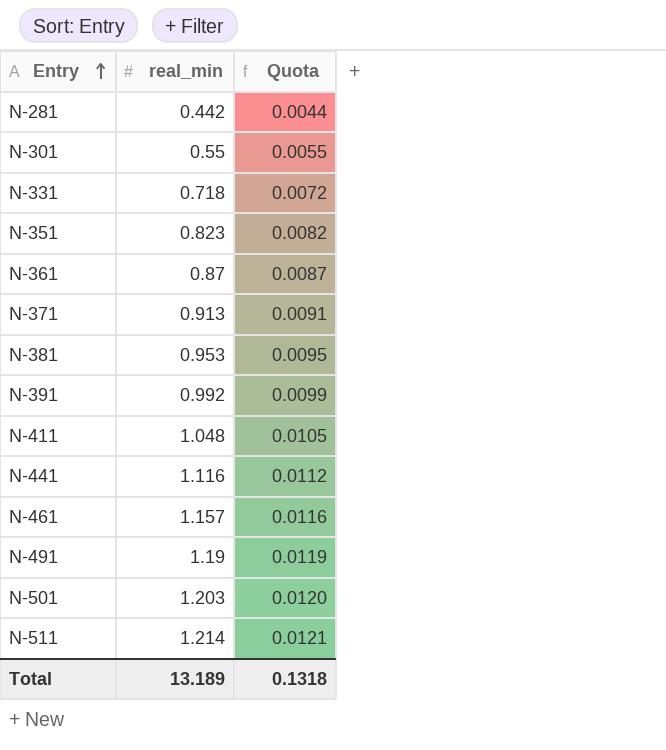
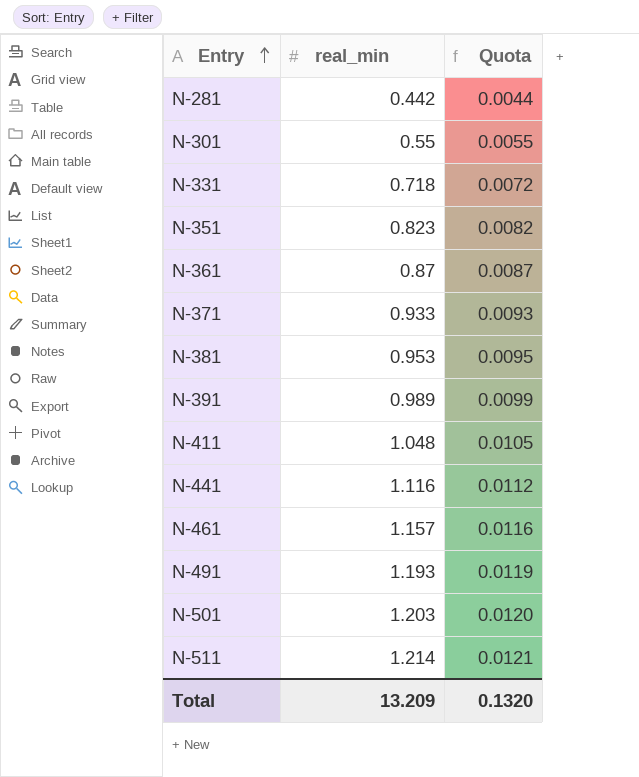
N-371 | real_min: 0.913 -> 0.933
N-371 | Quota: 0.0091 -> 0.0093
N-391 | real_min: 0.992 -> 0.989
N-491 | real_min: 1.19 -> 1.193
Total | real_min: 13.189 -> 13.209
Total | Quota: 0.1318 -> 0.1320

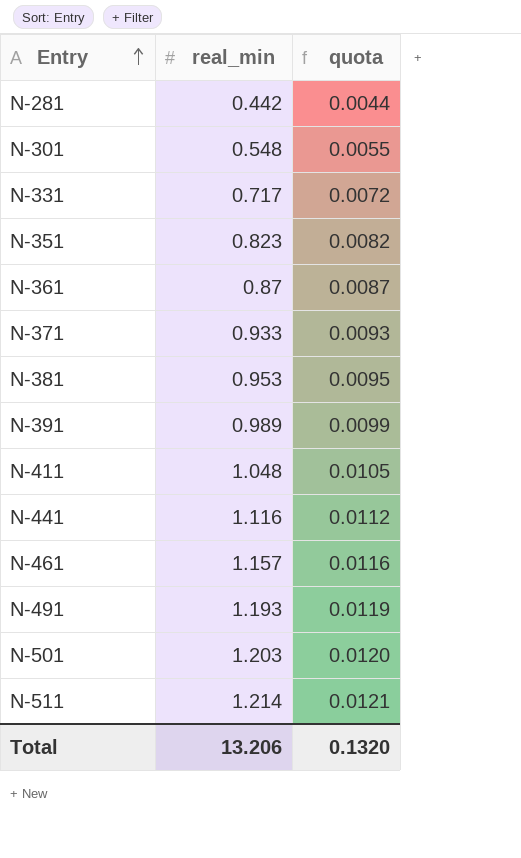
column name: Quota -> quota
N-301 | real_min: 0.55 -> 0.548
N-331 | real_min: 0.718 -> 0.717
Total | real_min: 13.209 -> 13.206

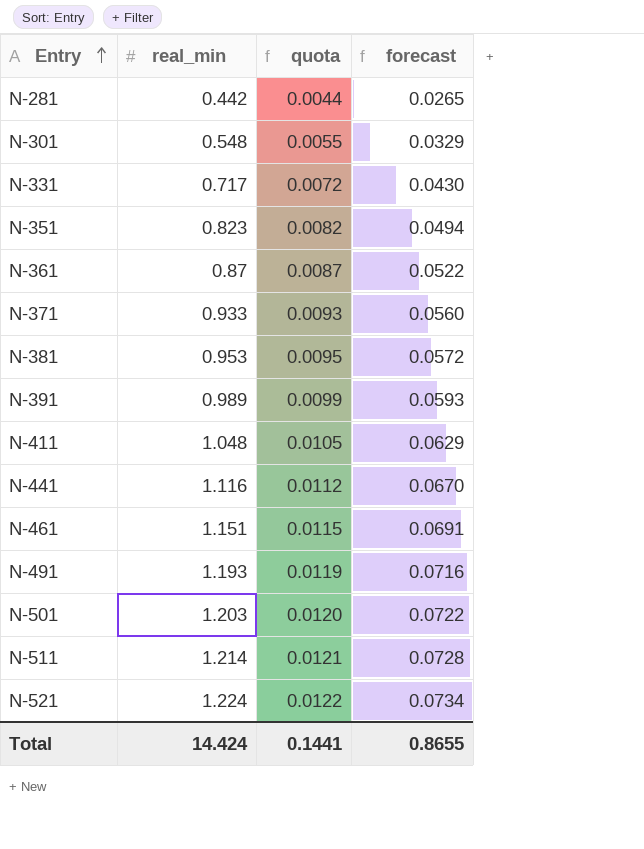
column forecast | formula: none -> [real_min] * 0.06
N-461 | real_min: 1.157 -> 1.151
N-461 | quota: 0.0116 -> 0.0115
row N-521: none -> 1.224 | 0.0122 | 0.0734
Total | real_min: 13.206 -> 14.424
Total | quota: 0.1320 -> 0.1441

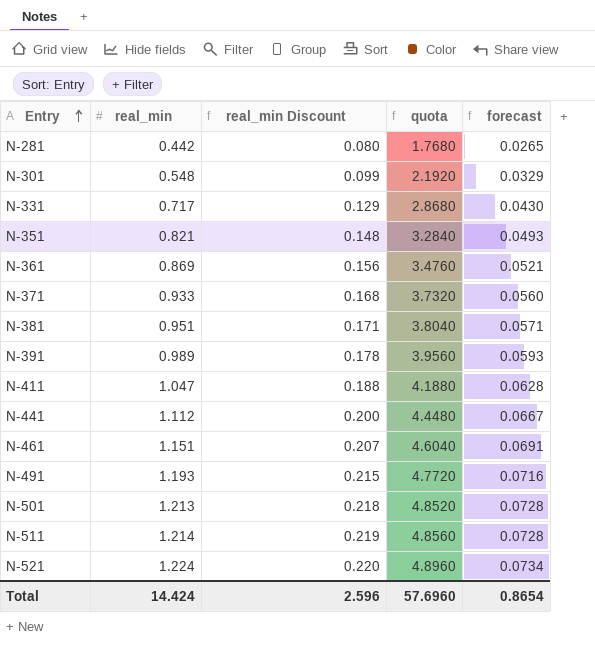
column real_min Discount | formula: none -> [real_min] * 0.18
column quota | formula: [real_min] * 0.01 -> [real_min] * 4
N-351 | real_min: 0.823 -> 0.821
N-351 | forecast: 0.0494 -> 0.0493
N-361 | real_min: 0.87 -> 0.869
N-361 | forecast: 0.0522 -> 0.0521
N-381 | real_min: 0.953 -> 0.951
N-381 | forecast: 0.0572 -> 0.0571
N-411 | real_min: 1.048 -> 1.047
N-411 | forecast: 0.0629 -> 0.0628
N-441 | real_min: 1.116 -> 1.112
N-441 | forecast: 0.0670 -> 0.0667
N-501 | real_min: 1.203 -> 1.213
N-501 | forecast: 0.0722 -> 0.0728
Total | quota: 0.1441 -> 57.6960
Total | forecast: 0.8655 -> 0.8654

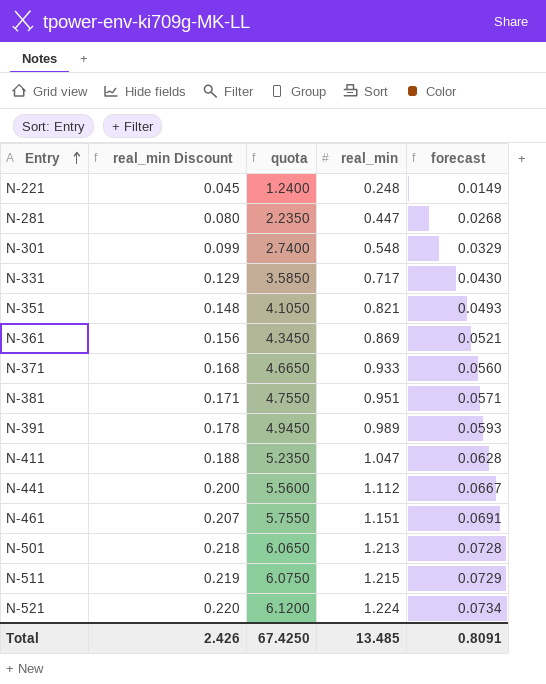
column quota | formula: [real_min] * 4 -> [real_min] * 5
column real_min | position: 2 -> 4
row N-491: 1.193 | 0.215 | 4.7720 | 0.0716 -> none
row N-221: none -> 0.045 | 1.2400 | 0.248 | 0.0149
N-281 | real_min: 0.442 -> 0.447
N-281 | forecast: 0.0265 -> 0.0268
N-511 | real_min: 1.214 -> 1.215
N-511 | forecast: 0.0728 -> 0.0729
Total | real_min Discount: 2.596 -> 2.426
Total | quota: 57.6960 -> 67.4250
Total | real_min: 14.424 -> 13.485
Total | forecast: 0.8654 -> 0.8091

